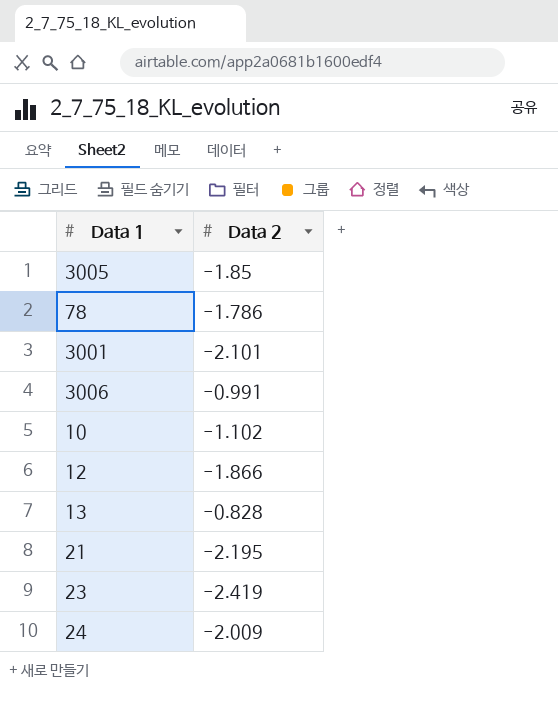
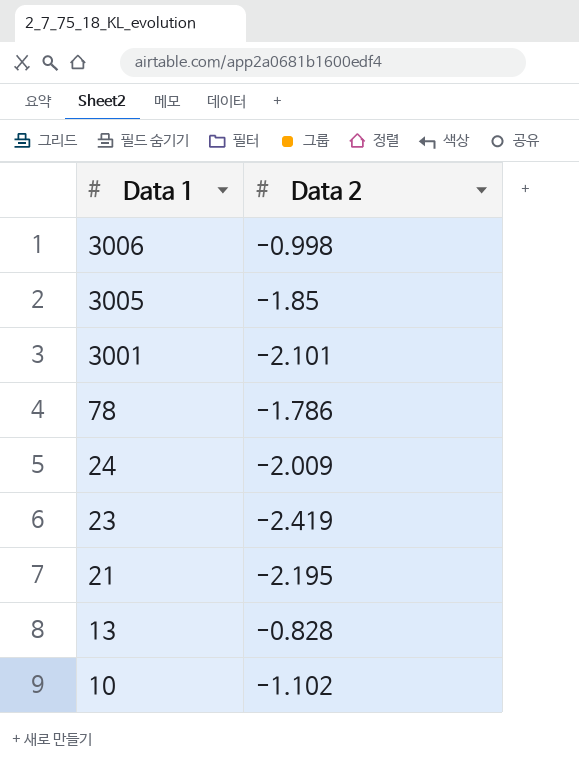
row order: none -> Data 1 descending
row 12: -1.866 -> none
3006 | Data 2: -0.991 -> -0.998

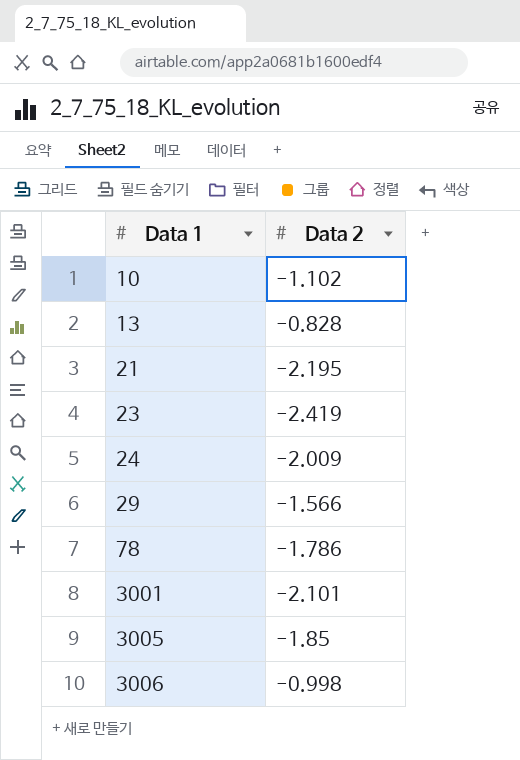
row order: Data 1 descending -> Data 1 ascending
row 29: none -> -1.566

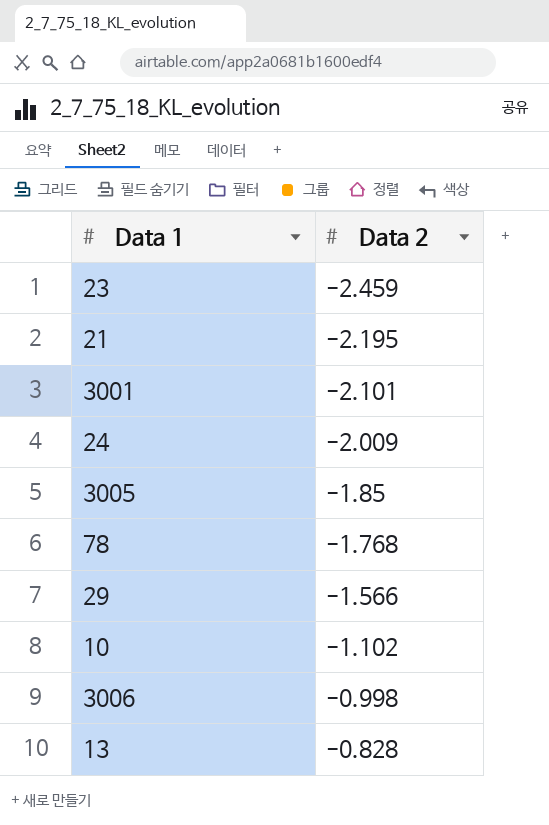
row order: Data 1 ascending -> Data 2 ascending
23 | Data 2: -2.419 -> -2.459
78 | Data 2: -1.786 -> -1.768

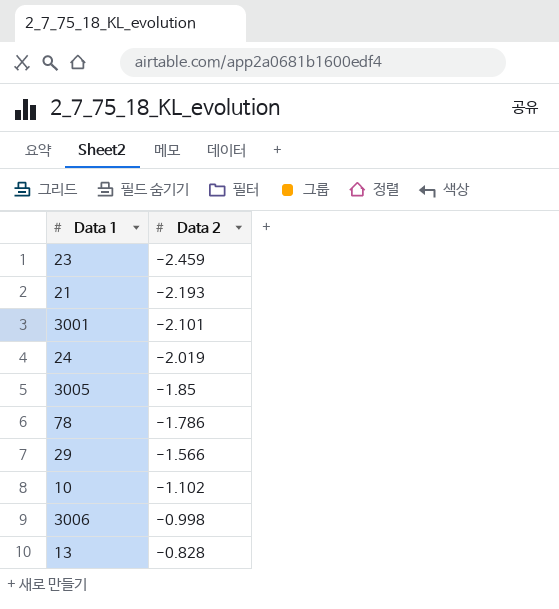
21 | Data 2: -2.195 -> -2.193
24 | Data 2: -2.009 -> -2.019
78 | Data 2: -1.768 -> -1.786

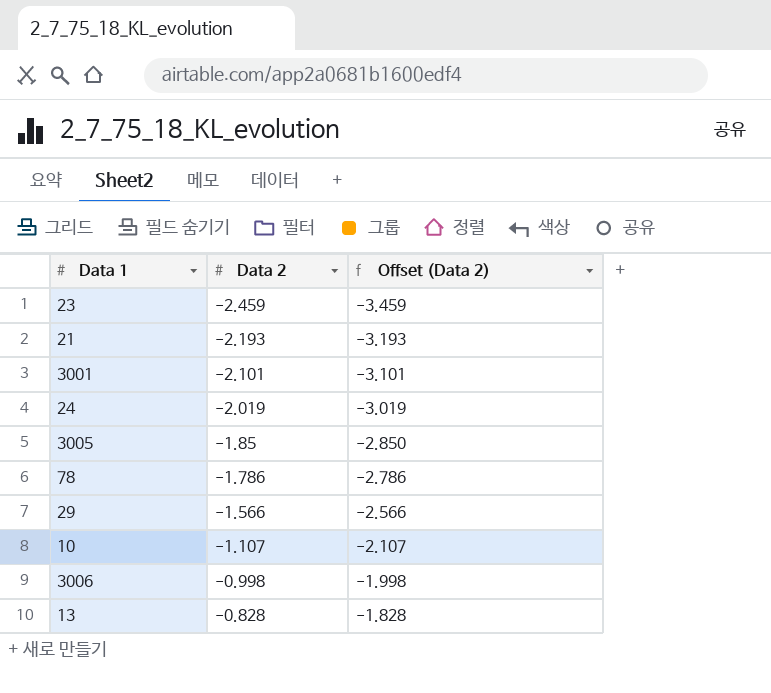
column Offset (Data 2) | formula: none -> [Data 2] - 1
10 | Data 2: -1.102 -> -1.107

